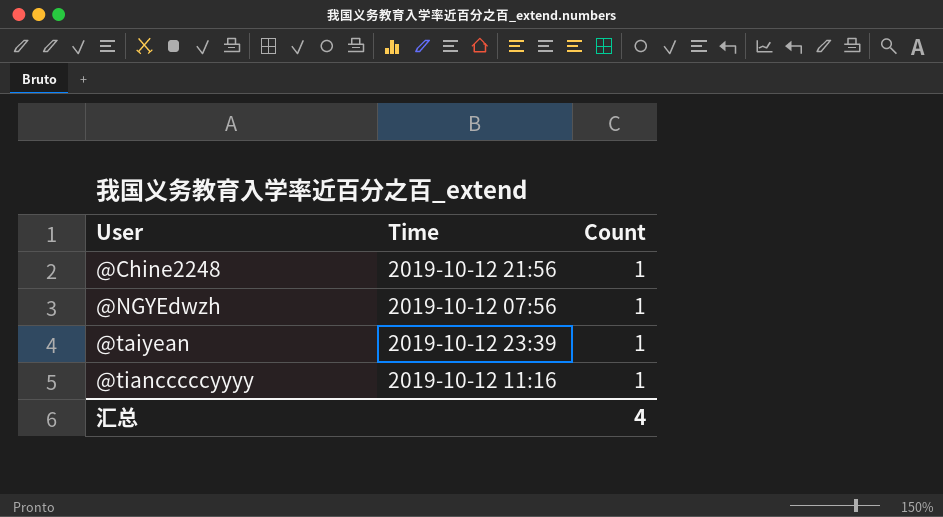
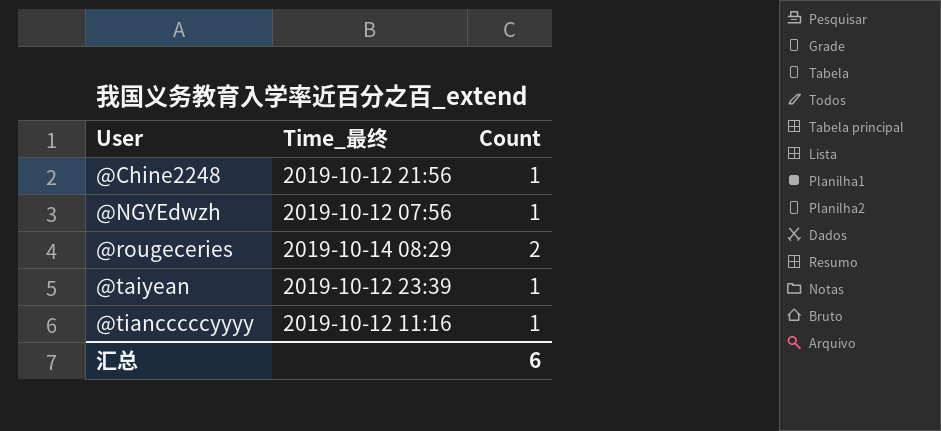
column name: Time -> Time_最终
row @rougeceries: none -> 2019-10-14 08:29 | 2
汇总 | Count: 4 -> 6

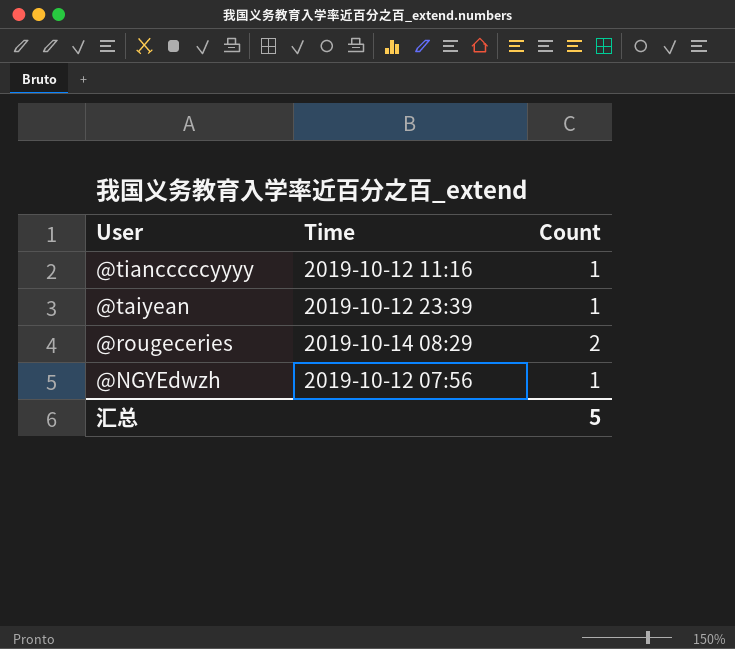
row order: User ascending -> User descending
column name: Time_最终 -> Time
row @Chine2248: 2019-10-12 21:56 | 1 -> none
汇总 | Count: 6 -> 5

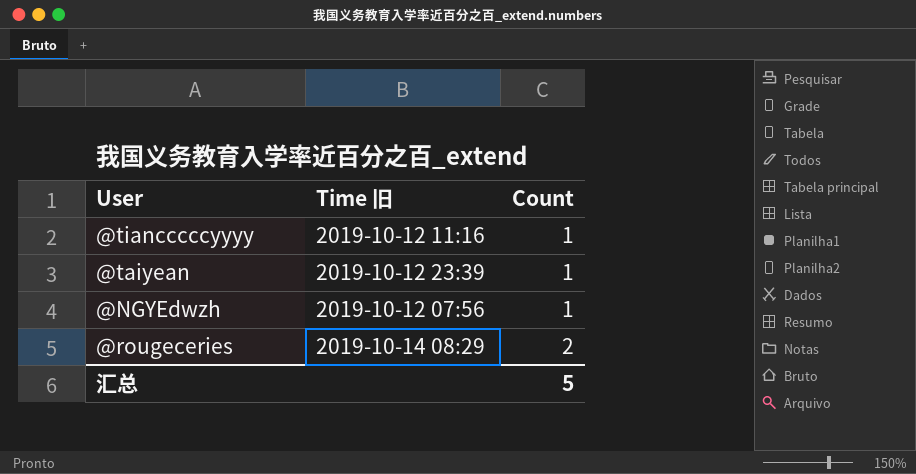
row order: User descending -> Count ascending
column name: Time -> Time 旧

